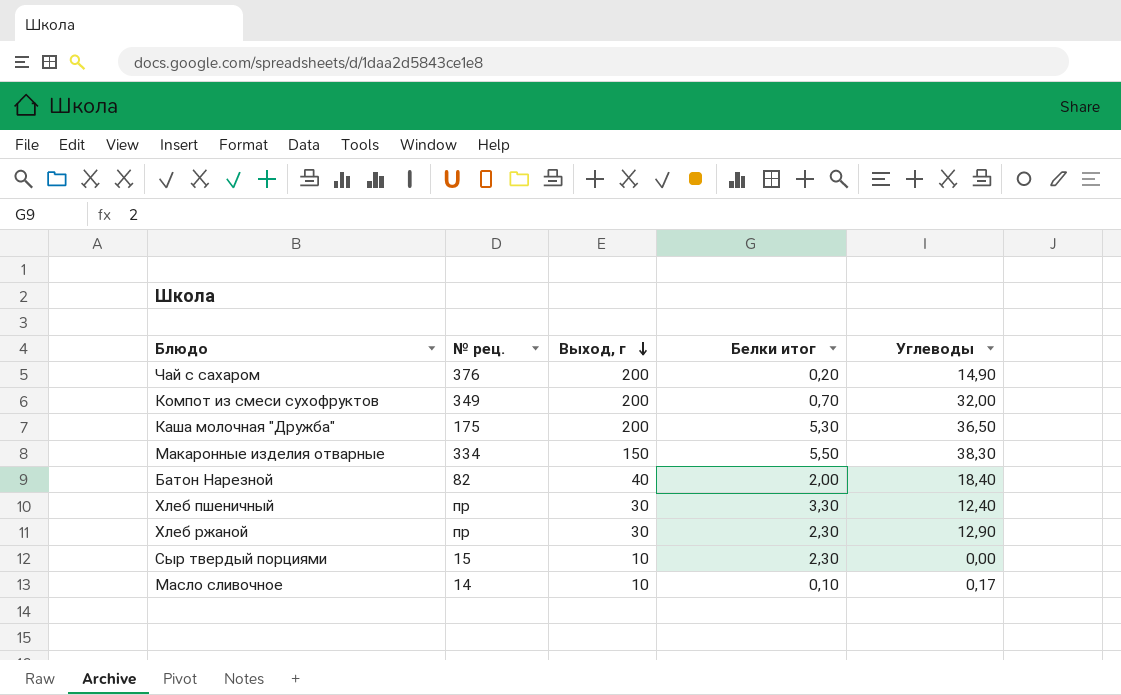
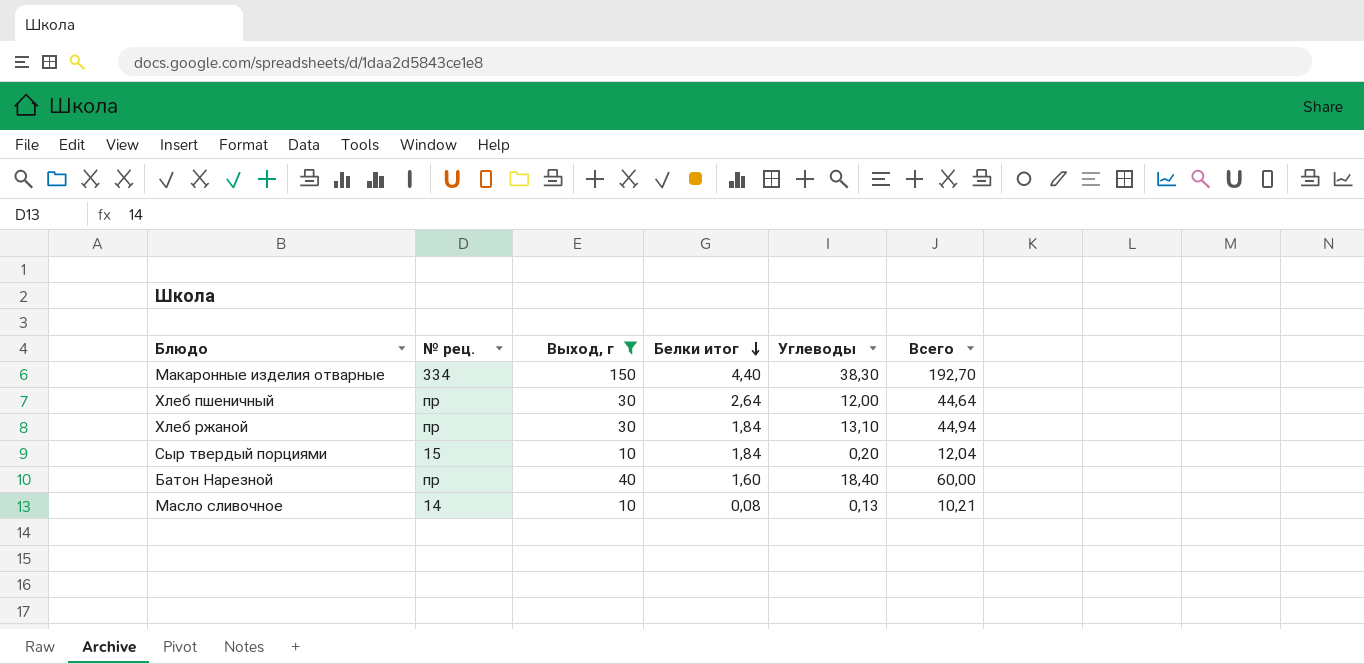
filter: none -> Выход, г != 200
row order: Выход, г descending -> Белки итог descending
column Всего | formula: none -> [Выход, г] + [Белки итог] + [Углеводы]
Макаронные изделия отварные | Белки итог: 5,50 -> 4,40
Хлеб пшеничный | Белки итог: 3,30 -> 2,64
Хлеб пшеничный | Углеводы: 12,40 -> 12,00
Хлеб ржаной | Белки итог: 2,30 -> 1,84
Хлеб ржаной | Углеводы: 12,90 -> 13,10
Сыр твердый порциями | Белки итог: 2,30 -> 1,84
Сыр твердый порциями | Углеводы: 0,00 -> 0,20
Батон Нарезной | № рец.: 82 -> пр
Батон Нарезной | Белки итог: 2,00 -> 1,60
Масло сливочное | Белки итог: 0,10 -> 0,08
Масло сливочное | Углеводы: 0,17 -> 0,13

